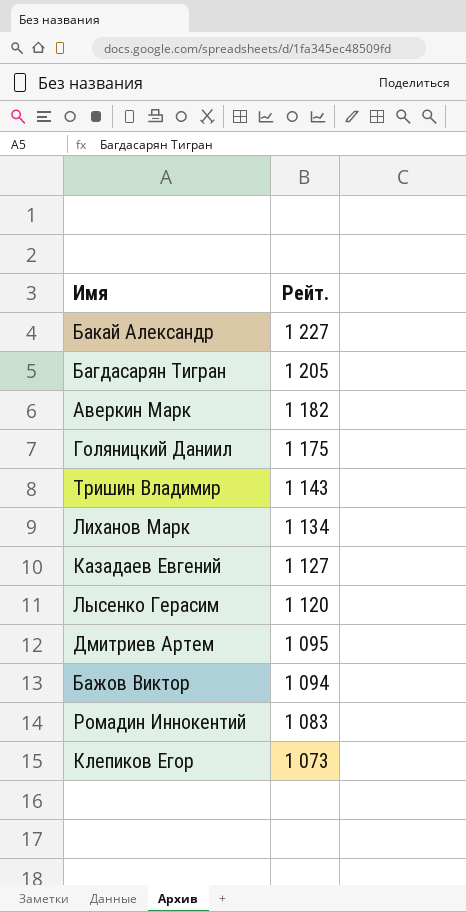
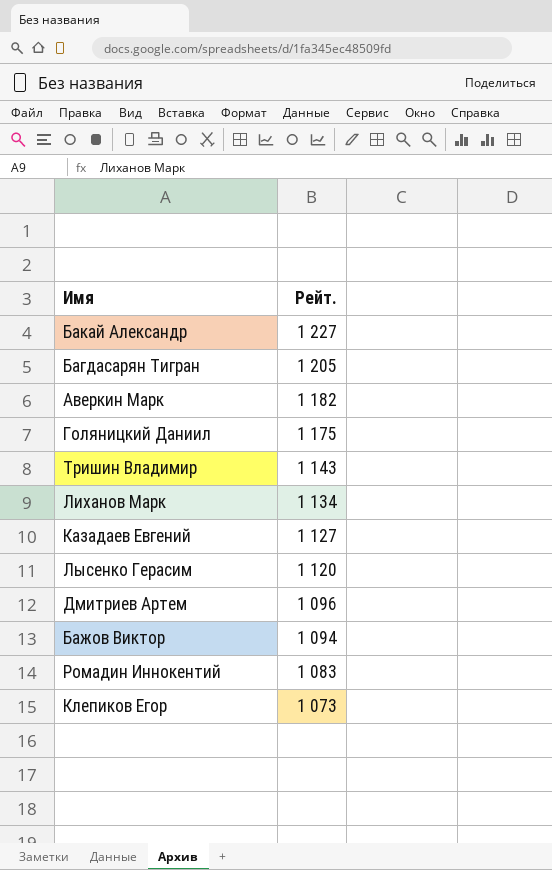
Дмитриев Артем | Рейт.: 1 095 -> 1 096

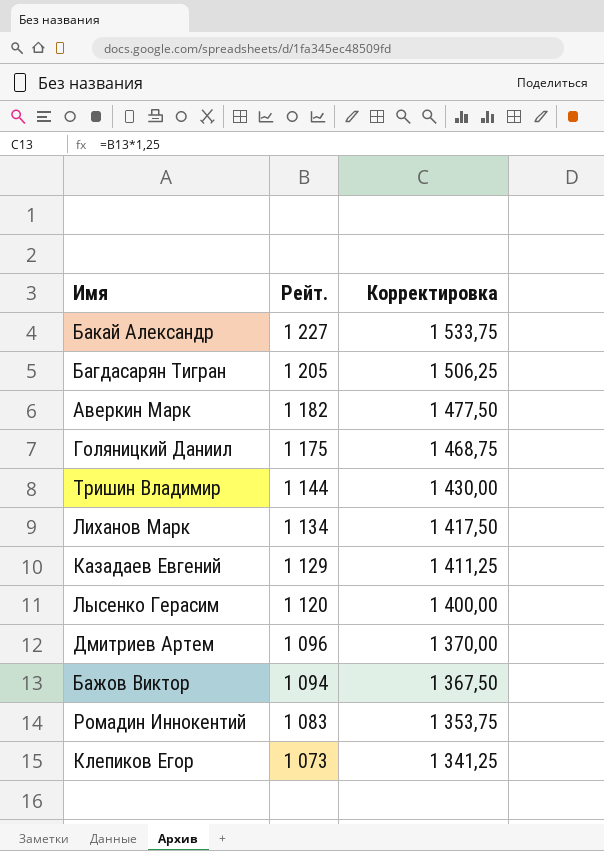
column Корректировка | formula: none -> [Рейт.] * 1,25
Тришин Владимир | Рейт.: 1 143 -> 1 144
Казадаев Евгений | Рейт.: 1 127 -> 1 129

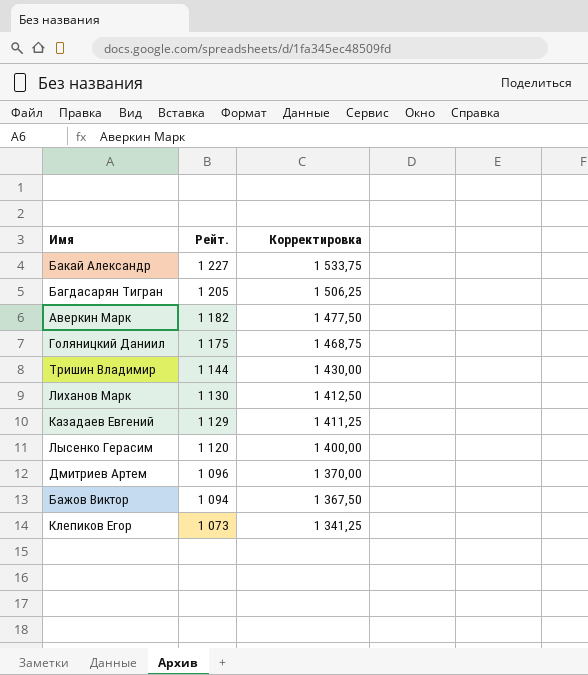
row Ромадин Иннокентий: 1 083 | 1 353,75 -> none
Лиханов Марк | Рейт.: 1 134 -> 1 130
Лиханов Марк | Корректировка: 1 417,50 -> 1 412,50

